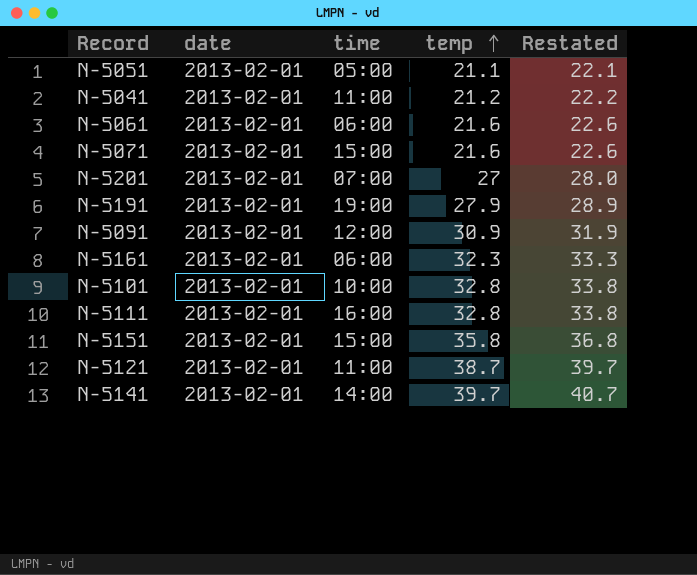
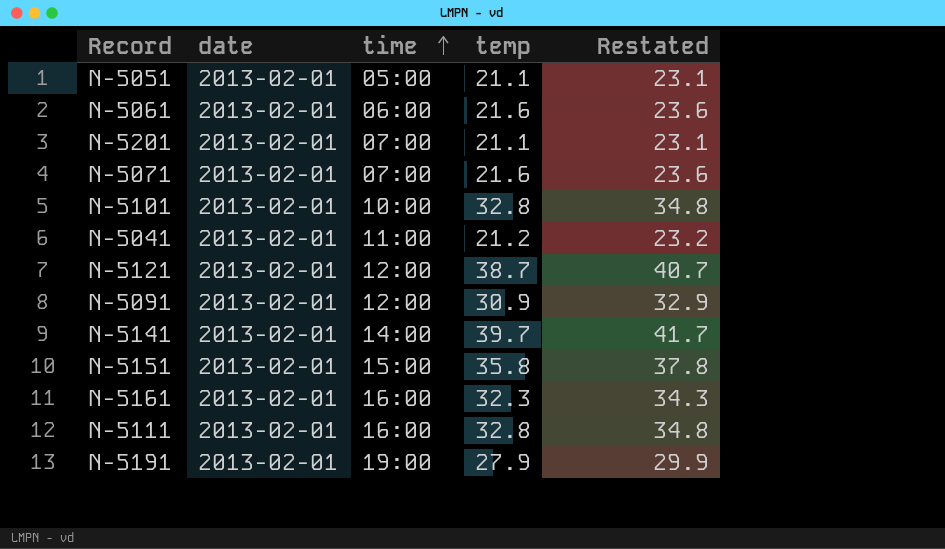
row order: temp ascending -> time ascending
column Restated | formula: [temp] + 1 -> [temp] + 2
N-5201 | temp: 27 -> 21.1
N-5071 | time: 15:00 -> 07:00
N-5121 | time: 11:00 -> 12:00
N-5161 | time: 06:00 -> 16:00

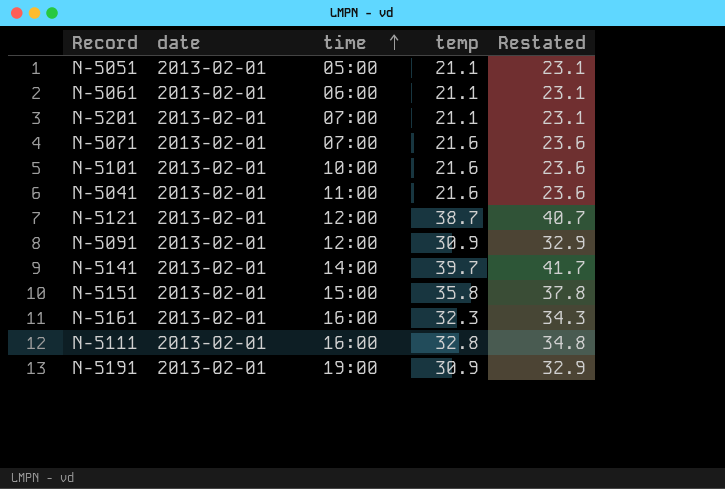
N-5061 | temp: 21.6 -> 21.1
N-5061 | Restated: 23.6 -> 23.1
N-5101 | temp: 32.8 -> 21.6
N-5101 | Restated: 34.8 -> 23.6
N-5041 | temp: 21.2 -> 21.6
N-5041 | Restated: 23.2 -> 23.6
N-5191 | temp: 27.9 -> 30.9
N-5191 | Restated: 29.9 -> 32.9

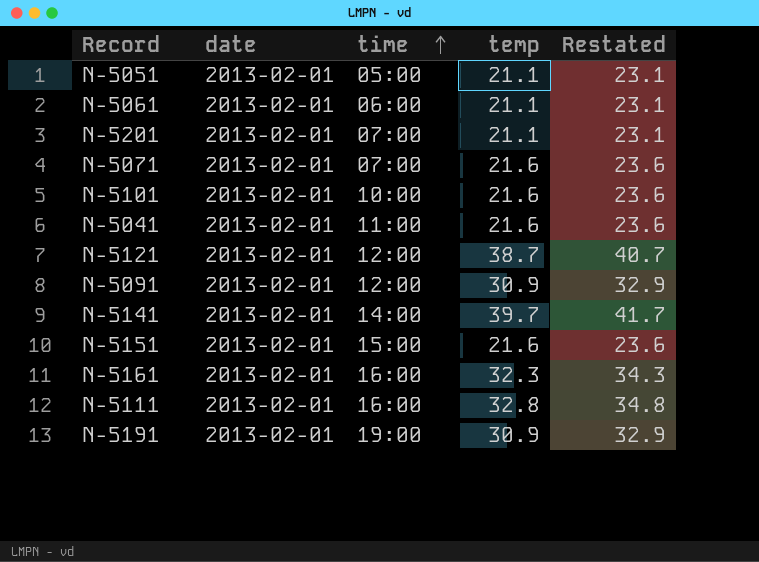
N-5151 | temp: 35.8 -> 21.6
N-5151 | Restated: 37.8 -> 23.6

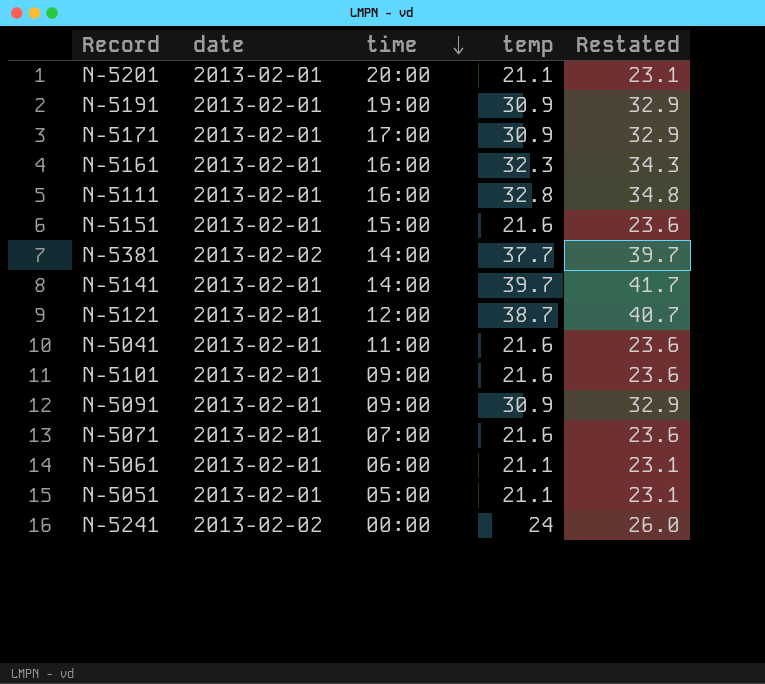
row order: time ascending -> time descending
N-5201 | time: 07:00 -> 20:00
row N-5171: none -> 2013-02-01 | 17:00 | 30.9 | 32.9
row N-5381: none -> 2013-02-02 | 14:00 | 37.7 | 39.7
N-5101 | time: 10:00 -> 09:00
N-5091 | time: 12:00 -> 09:00
row N-5241: none -> 2013-02-02 | 00:00 | 24 | 26.0

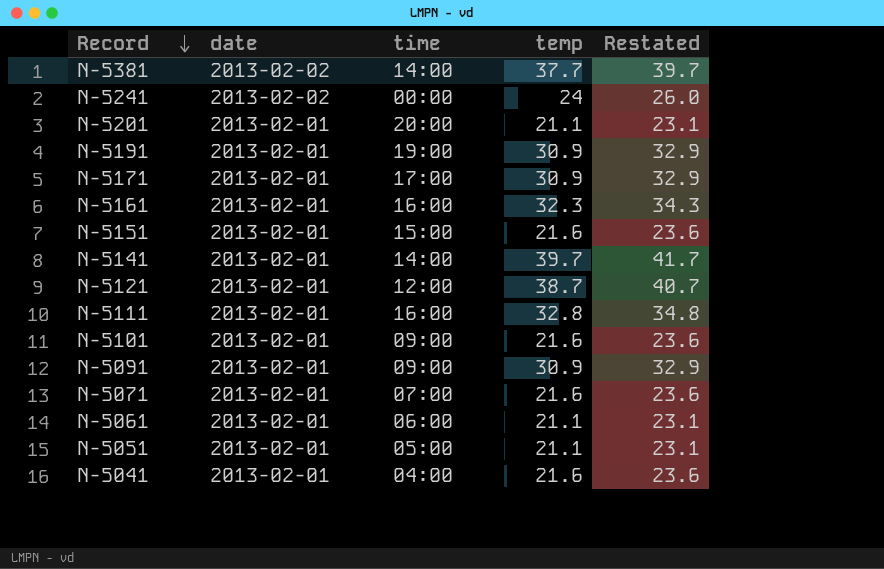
row order: time descending -> Record descending
N-5041 | time: 11:00 -> 04:00

